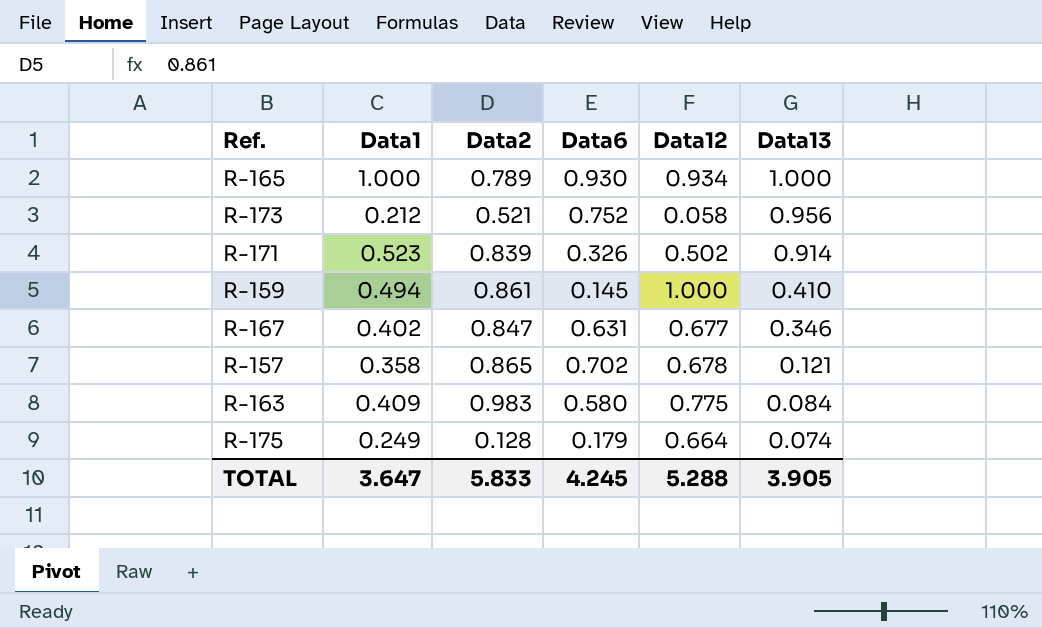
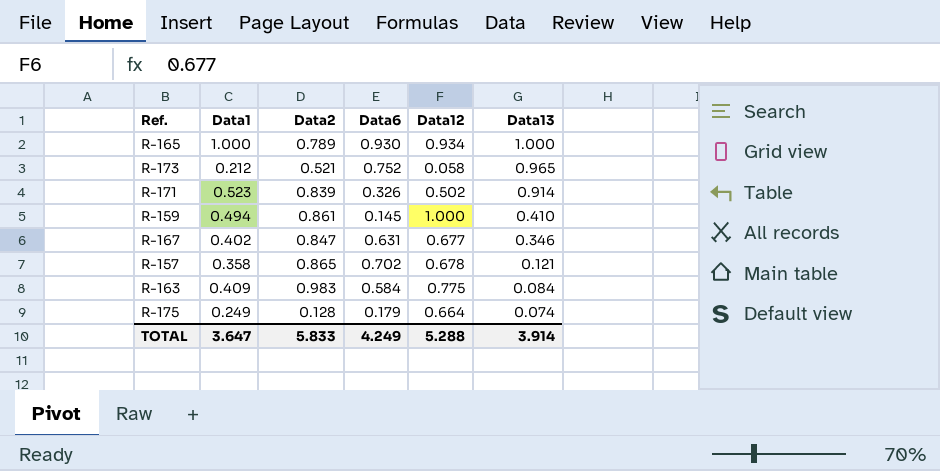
R-173 | Data13: 0.956 -> 0.965
R-163 | Data6: 0.580 -> 0.584
TOTAL | Data6: 4.245 -> 4.249
TOTAL | Data13: 3.905 -> 3.914

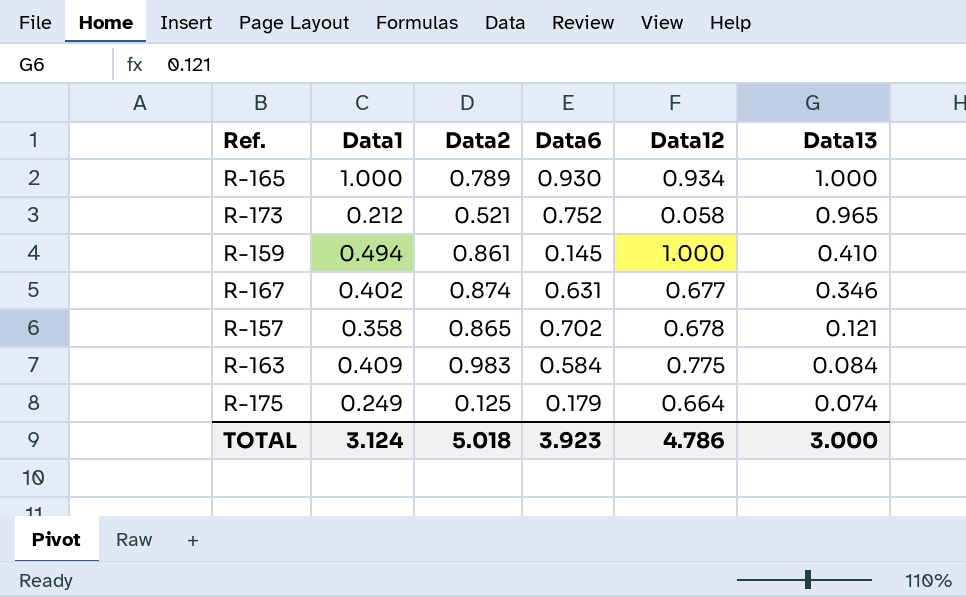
row R-171: 0.523 | 0.839 | 0.326 | 0.502 | 0.914 -> none
R-167 | Data2: 0.847 -> 0.874
R-175 | Data2: 0.128 -> 0.125
TOTAL | Data1: 3.647 -> 3.124
TOTAL | Data2: 5.833 -> 5.018
TOTAL | Data6: 4.249 -> 3.923
TOTAL | Data12: 5.288 -> 4.786
TOTAL | Data13: 3.914 -> 3.000

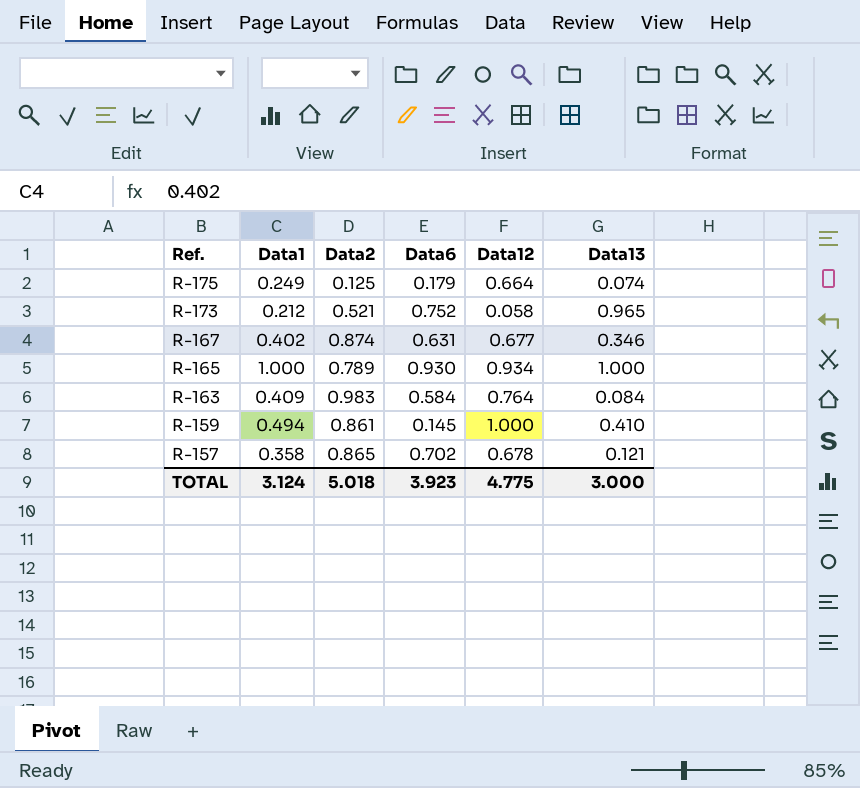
row order: Data13 descending -> Ref. descending
R-163 | Data12: 0.775 -> 0.764
TOTAL | Data12: 4.786 -> 4.775

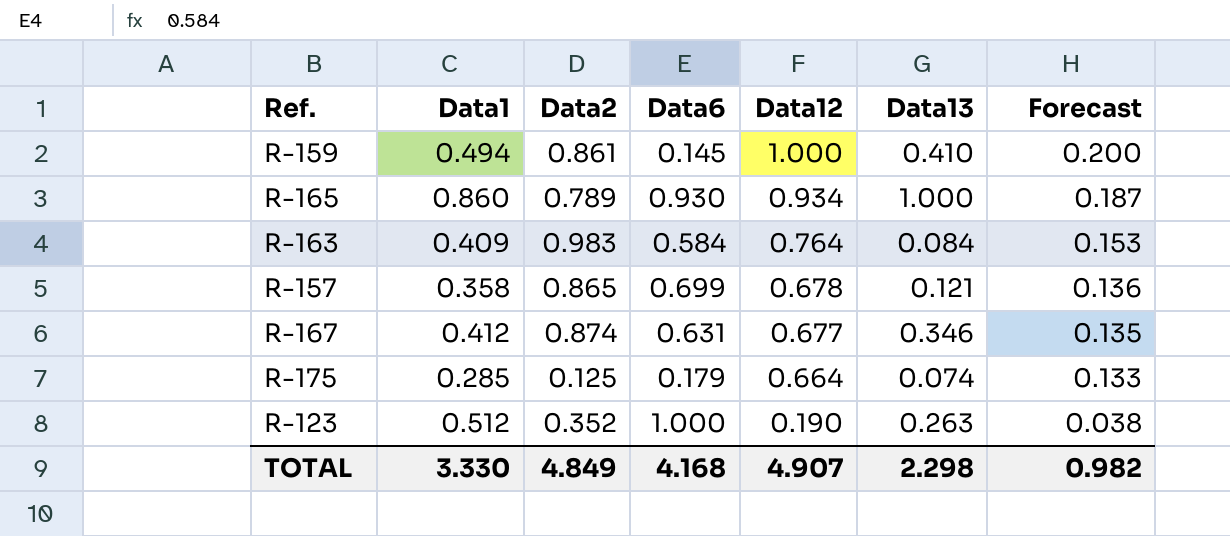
row order: Ref. descending -> Data12 descending
column Forecast | formula: none -> [Data12] * 0.2
row R-173: 0.212 | 0.521 | 0.752 | 0.058 | 0.965 -> none
R-165 | Data1: 1.000 -> 0.860
R-157 | Data6: 0.702 -> 0.699
R-167 | Data1: 0.402 -> 0.412
R-175 | Data1: 0.249 -> 0.285
row R-123: none -> 0.512 | 0.352 | 1.000 | 0.190 | 0.263 | 0.038
TOTAL | Data1: 3.124 -> 3.330
TOTAL | Data2: 5.018 -> 4.849
TOTAL | Data6: 3.923 -> 4.168
TOTAL | Data12: 4.775 -> 4.907
TOTAL | Data13: 3.000 -> 2.298

